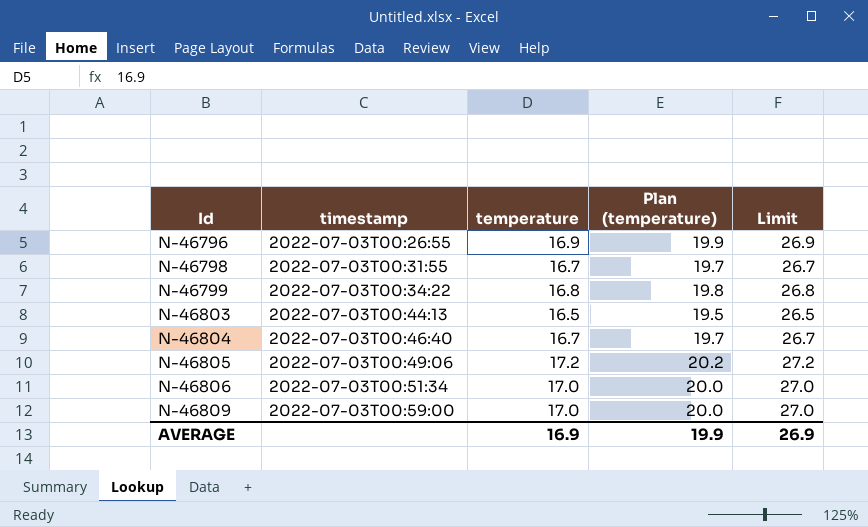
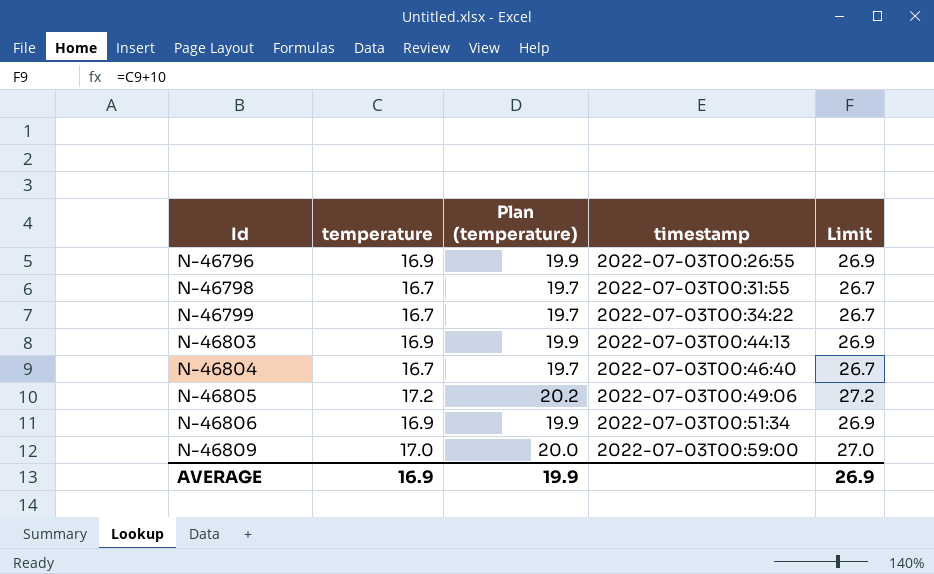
column timestamp | position: 2 -> 4
N-46799 | temperature: 16.8 -> 16.7
N-46799 | Plan (temperature): 19.8 -> 19.7
N-46799 | Limit: 26.8 -> 26.7
N-46803 | temperature: 16.5 -> 16.9
N-46803 | Plan (temperature): 19.5 -> 19.9
N-46803 | Limit: 26.5 -> 26.9
N-46806 | temperature: 17.0 -> 16.9
N-46806 | Plan (temperature): 20.0 -> 19.9
N-46806 | Limit: 27.0 -> 26.9

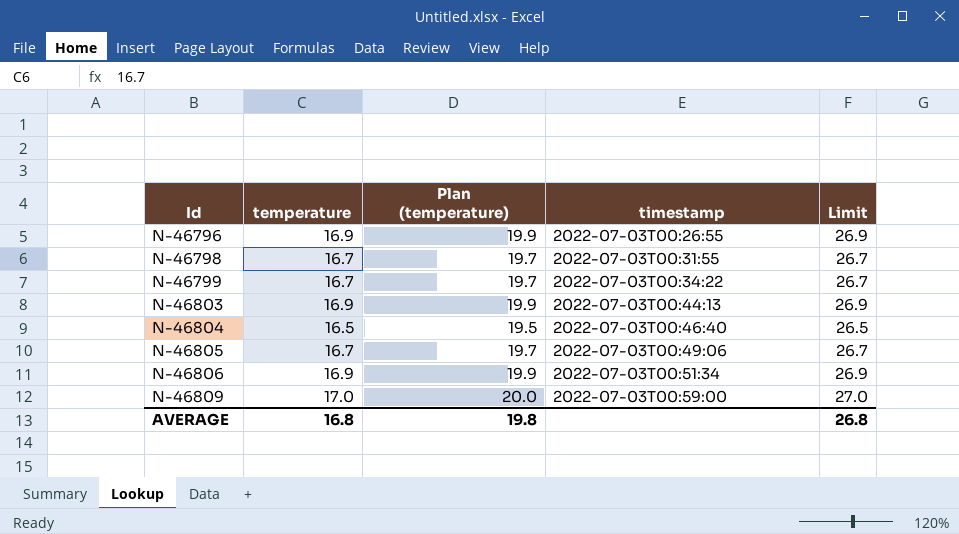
N-46804 | temperature: 16.7 -> 16.5
N-46804 | Plan (temperature): 19.7 -> 19.5
N-46804 | Limit: 26.7 -> 26.5
N-46805 | temperature: 17.2 -> 16.7
N-46805 | Plan (temperature): 20.2 -> 19.7
N-46805 | Limit: 27.2 -> 26.7
AVERAGE | temperature: 16.9 -> 16.8
AVERAGE | Plan (temperature): 19.9 -> 19.8
AVERAGE | Limit: 26.9 -> 26.8

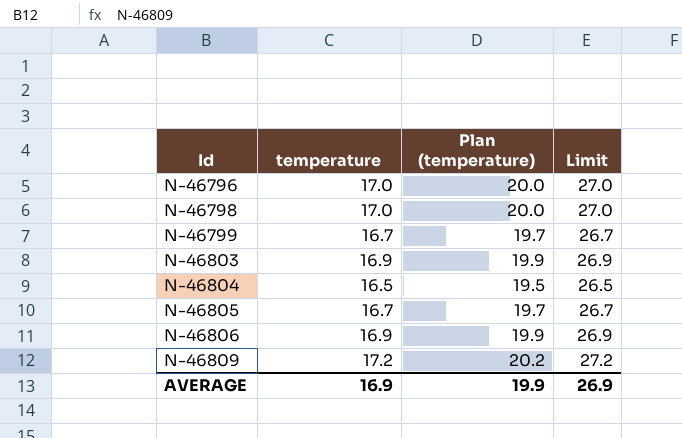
column timestamp | position: 4 -> none
N-46796 | temperature: 16.9 -> 17.0
N-46796 | Plan (temperature): 19.9 -> 20.0
N-46796 | Limit: 26.9 -> 27.0
N-46798 | temperature: 16.7 -> 17.0
N-46798 | Plan (temperature): 19.7 -> 20.0
N-46798 | Limit: 26.7 -> 27.0
N-46809 | temperature: 17.0 -> 17.2
N-46809 | Plan (temperature): 20.0 -> 20.2
N-46809 | Limit: 27.0 -> 27.2
AVERAGE | temperature: 16.8 -> 16.9
AVERAGE | Plan (temperature): 19.8 -> 19.9
AVERAGE | Limit: 26.8 -> 26.9

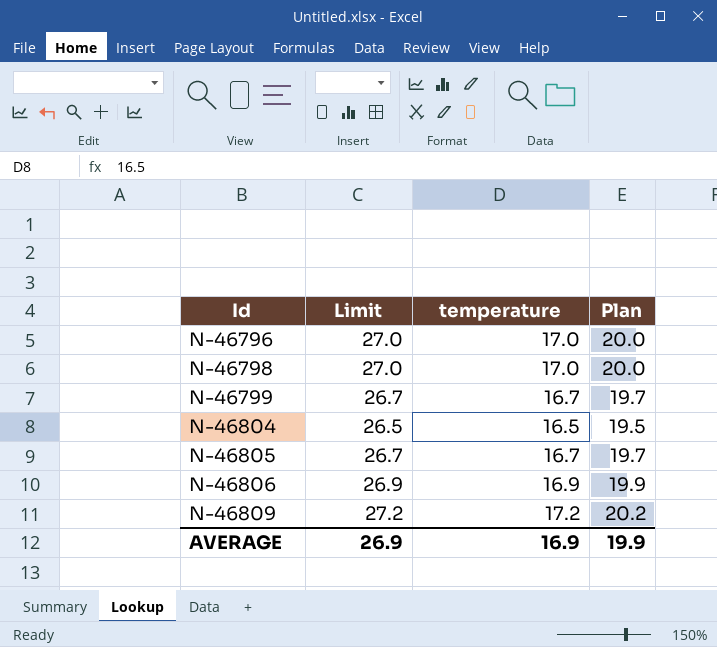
column Limit | position: 4 -> 2
column name: Plan (temperature) -> Plan
row N-46803: 16.9 | 19.9 | 26.9 -> none

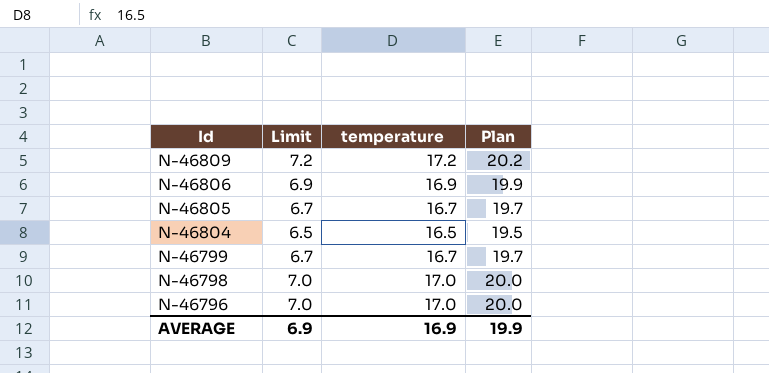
row order: Id ascending -> Id descending
column Limit | formula: [temperature] + 10 -> [temperature] - 10
AVERAGE | Limit: 26.9 -> 6.9

